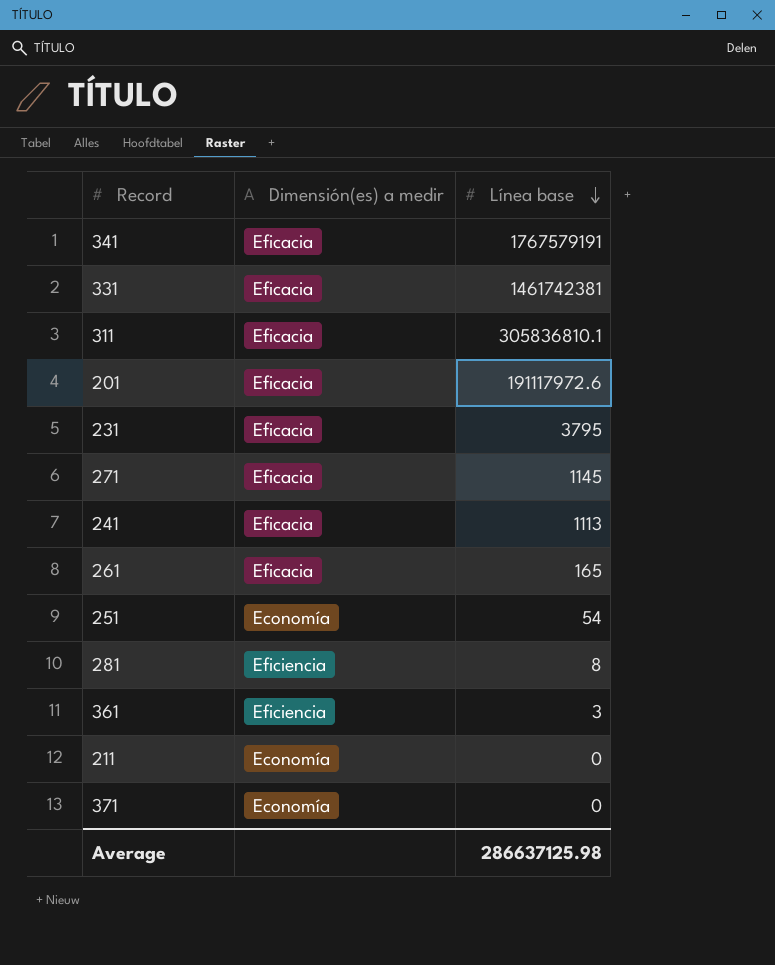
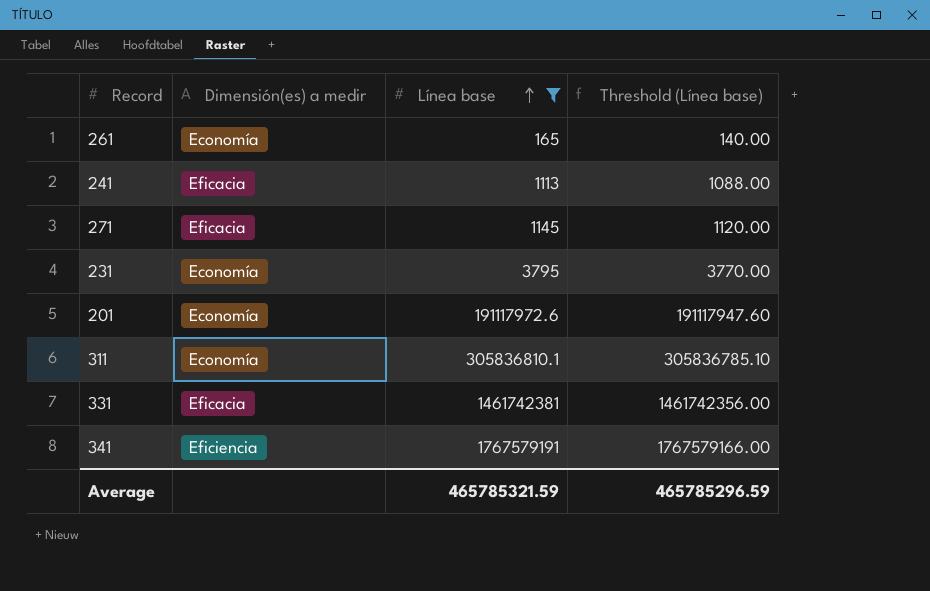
filter: none -> Línea base >= 165
row order: Línea base descending -> Línea base ascending
column Threshold (Línea base) | formula: none -> [Línea base] - 25
261 | Dimensión(es) a medir: Eficacia -> Economía
231 | Dimensión(es) a medir: Eficacia -> Economía
201 | Dimensión(es) a medir: Eficacia -> Economía
311 | Dimensión(es) a medir: Eficacia -> Economía
341 | Dimensión(es) a medir: Eficacia -> Eficiencia
Average | Línea base: 286637125.98 -> 465785321.59

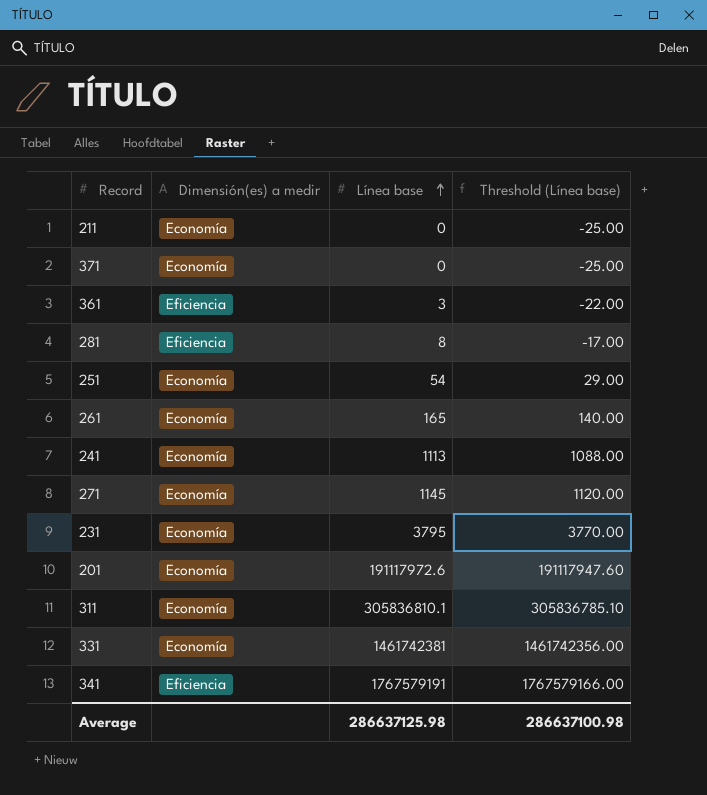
filter: Línea base >= 165 -> none
241 | Dimensión(es) a medir: Eficacia -> Economía
271 | Dimensión(es) a medir: Eficacia -> Economía
331 | Dimensión(es) a medir: Eficacia -> Economía
Average | Línea base: 465785321.59 -> 286637125.98
Average | Threshold (Línea base): 465785296.59 -> 286637100.98

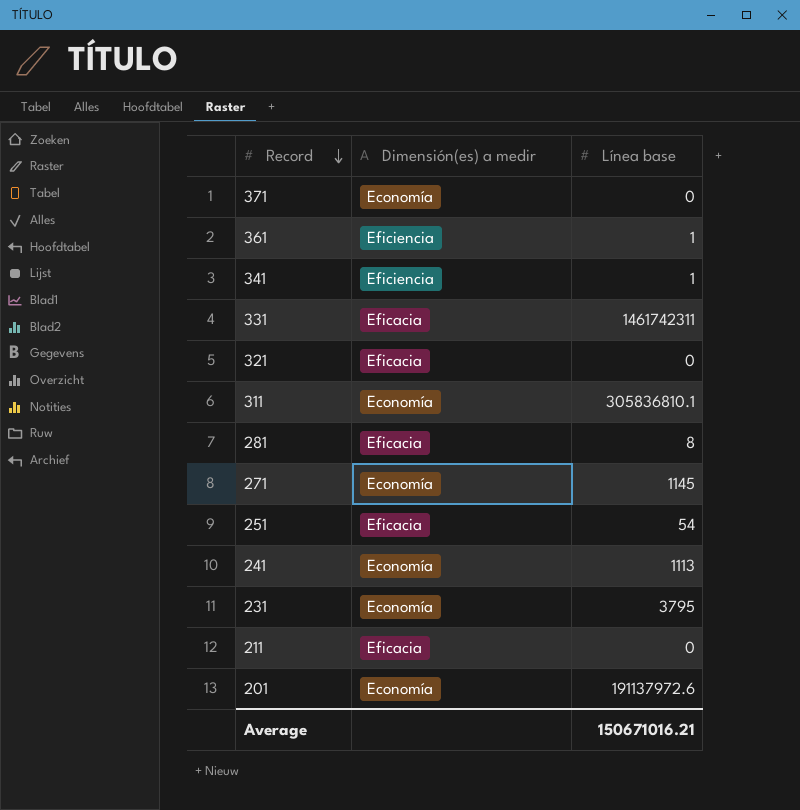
row order: Línea base ascending -> Record descending
column Threshold (Línea base) | formula: [Línea base] - 25 -> none
row 261: Economía | 165 | 140.00 -> none
361 | Línea base: 3 -> 1
341 | Línea base: 1767579191 -> 1
331 | Dimensión(es) a medir: Economía -> Eficacia
331 | Línea base: 1461742381 -> 1461742311
row 321: none -> Eficacia | 0
281 | Dimensión(es) a medir: Eficiencia -> Eficacia
251 | Dimensión(es) a medir: Economía -> Eficacia
211 | Dimensión(es) a medir: Economía -> Eficacia
201 | Línea base: 191117972.6 -> 191137972.6
Average | Línea base: 286637125.98 -> 150671016.21

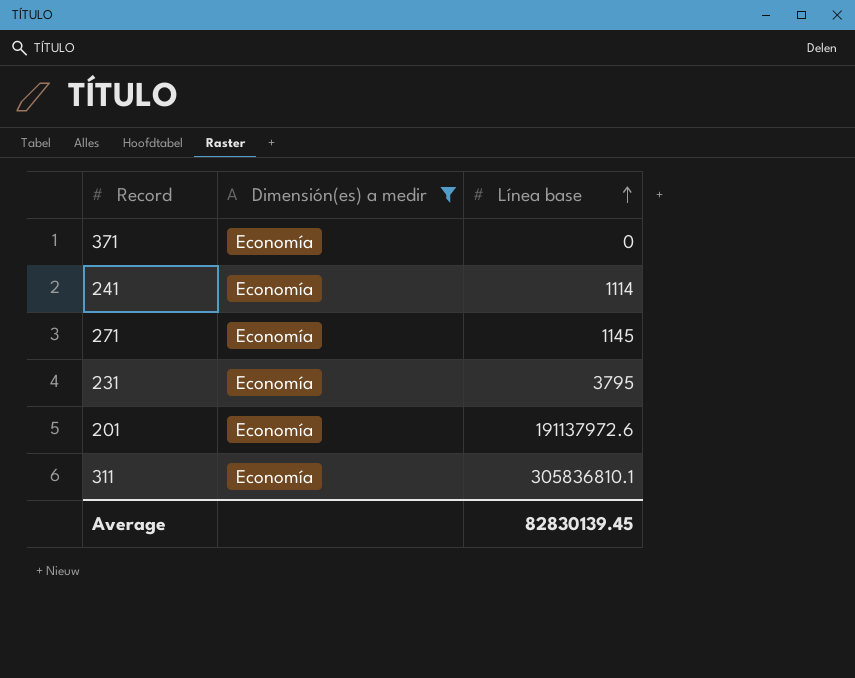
filter: none -> Dimensión(es) a medir = Economía
row order: Record descending -> Línea base ascending
241 | Línea base: 1113 -> 1114
Average | Línea base: 150671016.21 -> 82830139.45

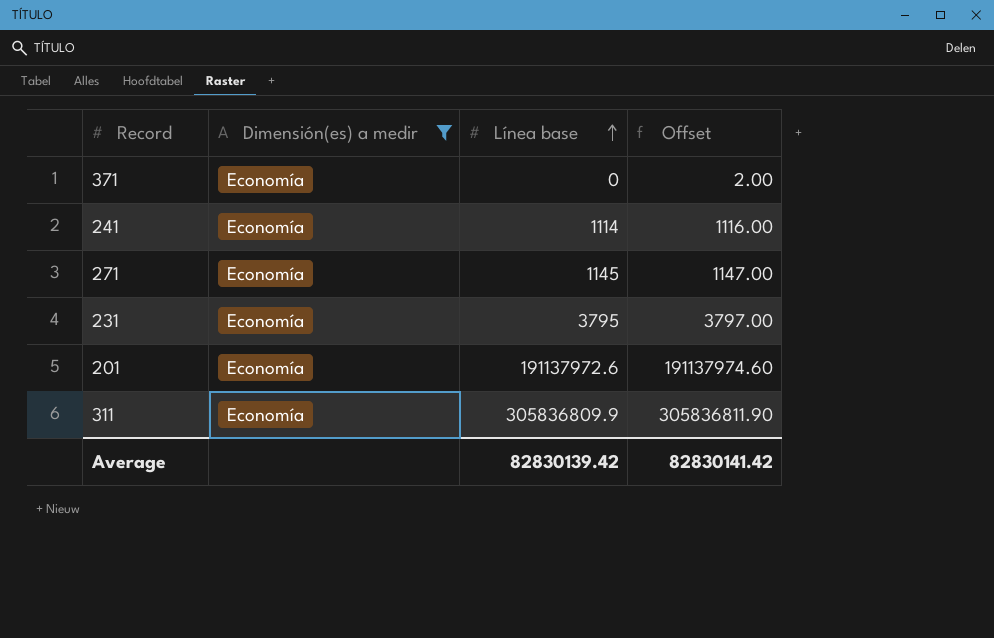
column Offset | formula: none -> [Línea base] + 2
311 | Línea base: 305836810.1 -> 305836809.9
Average | Línea base: 82830139.45 -> 82830139.42

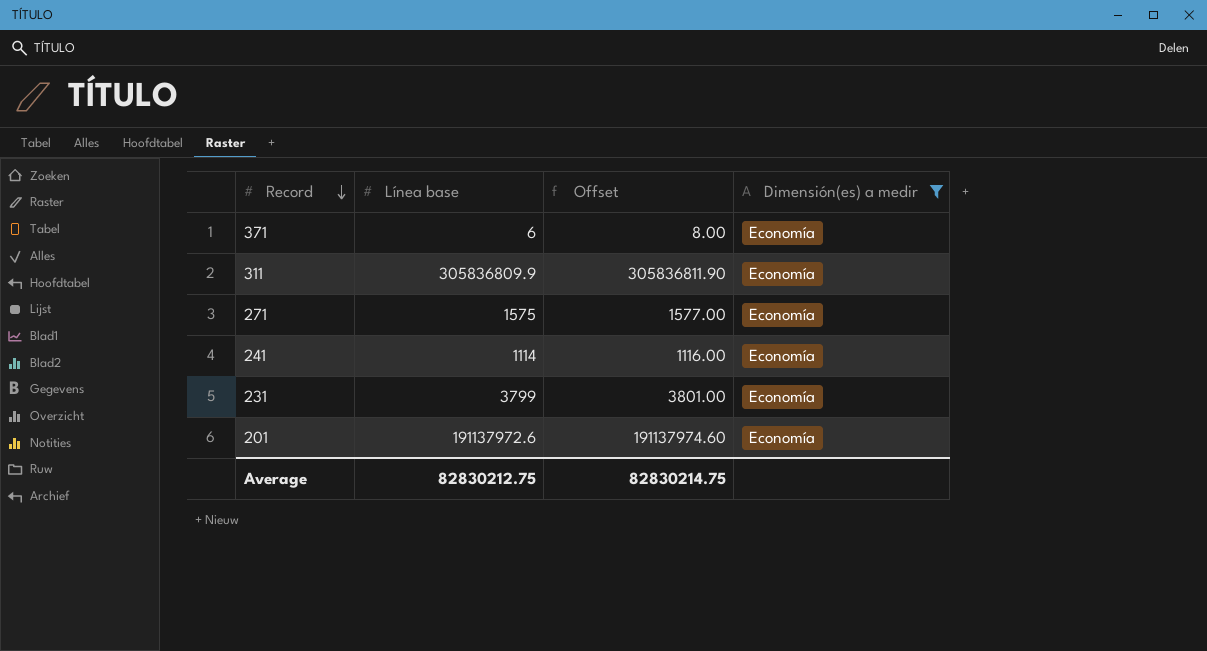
row order: Línea base ascending -> Record descending
column Dimensión(es) a medir | position: 2 -> 4
371 | Línea base: 0 -> 6
371 | Offset: 2.00 -> 8.00
271 | Línea base: 1145 -> 1575
271 | Offset: 1147.00 -> 1577.00
231 | Línea base: 3795 -> 3799
231 | Offset: 3797.00 -> 3801.00
Average | Línea base: 82830139.42 -> 82830212.75
Average | Offset: 82830141.42 -> 82830214.75

